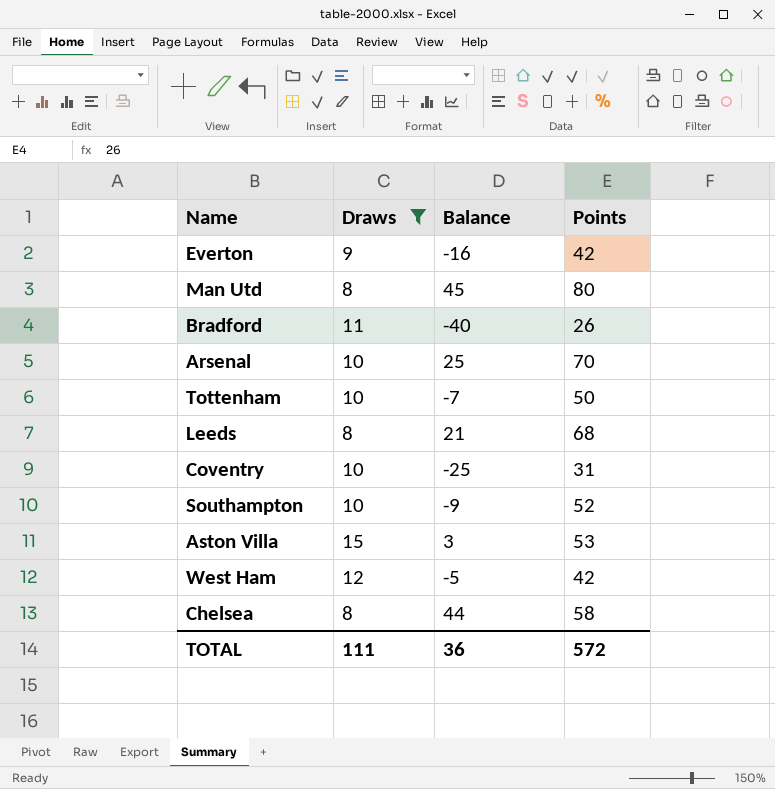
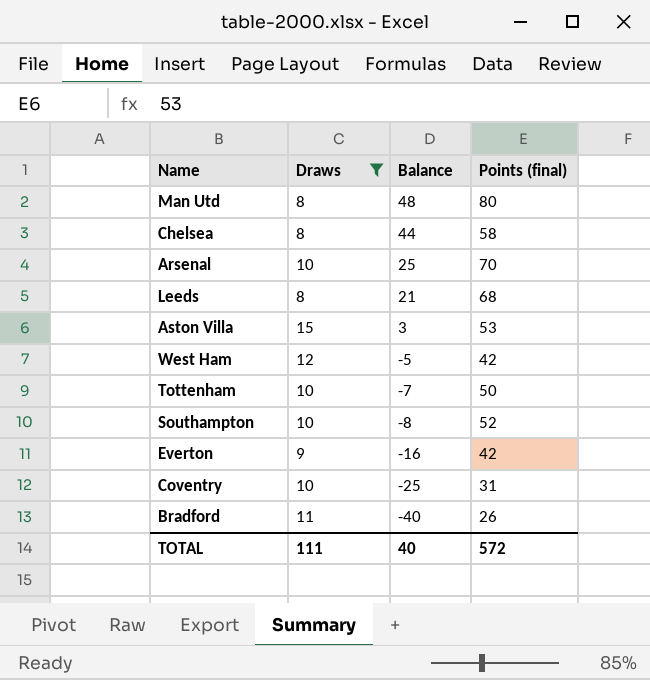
row order: none -> Balance descending
column name: Points -> Points (final)
Man Utd | Balance: 45 -> 48
Southampton | Balance: -9 -> -8
TOTAL | Balance: 36 -> 40

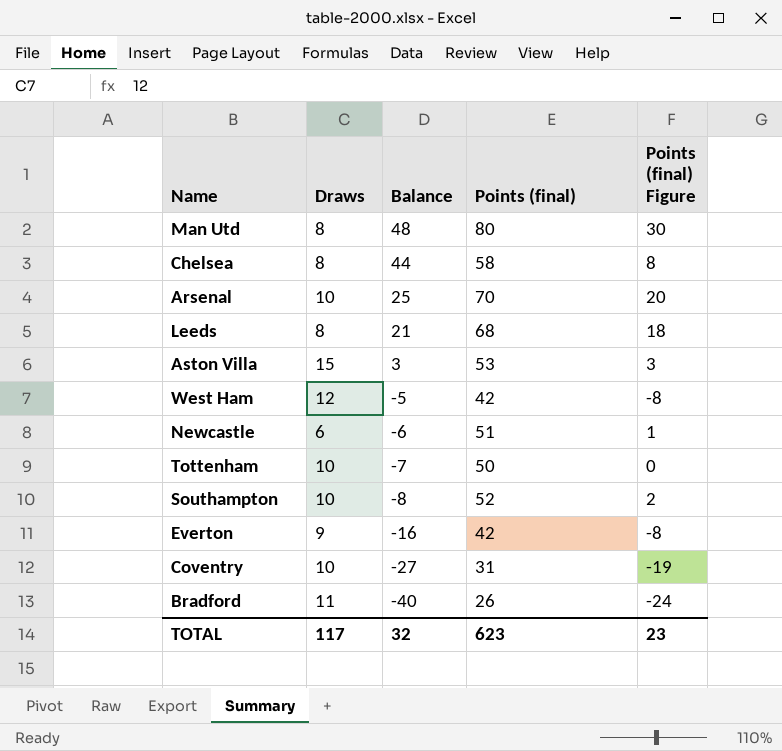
filter: Draws != 6 -> none
column Points (final) Figure | formula: none -> [Points (final)] - 50
Coventry | Balance: -25 -> -27
TOTAL | Draws: 111 -> 117
TOTAL | Balance: 40 -> 32
TOTAL | Points (final): 572 -> 623

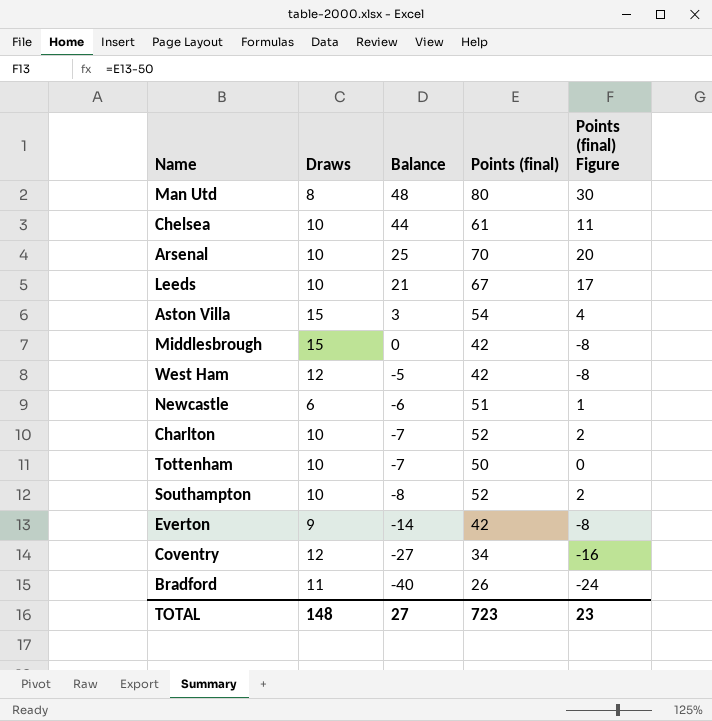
Chelsea | Draws: 8 -> 10
Chelsea | Points (final): 58 -> 61
Chelsea | Points (final) Figure: 8 -> 11
Leeds | Draws: 8 -> 10
Leeds | Points (final): 68 -> 67
Leeds | Points (final) Figure: 18 -> 17
Aston Villa | Points (final): 53 -> 54
Aston Villa | Points (final) Figure: 3 -> 4
row Middlesbrough: none -> 15 | 0 | 42 | -8
row Charlton: none -> 10 | -7 | 52 | 2
Everton | Balance: -16 -> -14
Coventry | Draws: 10 -> 12
Coventry | Points (final): 31 -> 34
Coventry | Points (final) Figure: -19 -> -16
TOTAL | Draws: 117 -> 148
TOTAL | Balance: 32 -> 27
TOTAL | Points (final): 623 -> 723

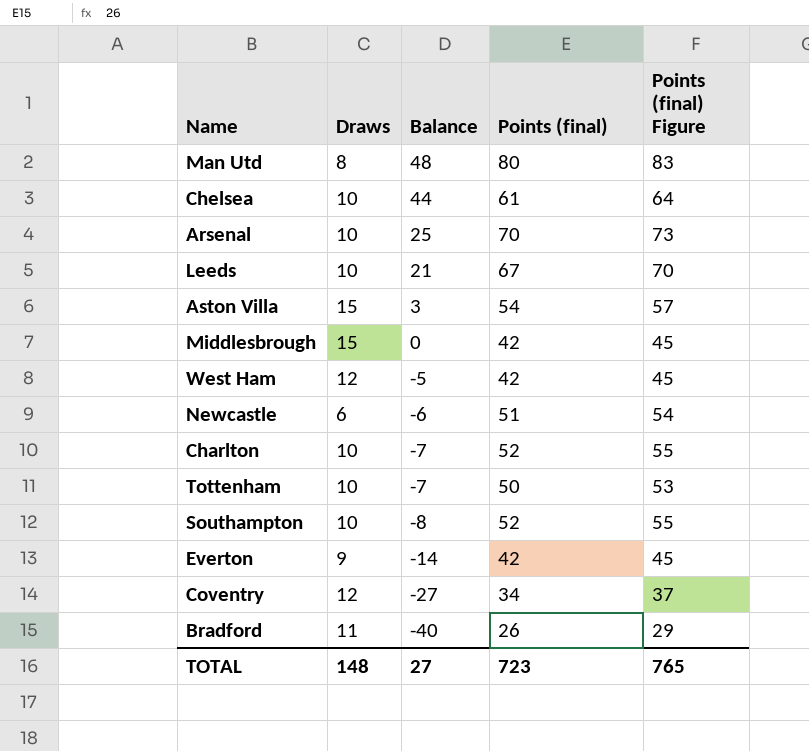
column Points (final) Figure | formula: [Points (final)] - 50 -> [Points (final)] + 3
TOTAL | Points (final) Figure: 23 -> 765

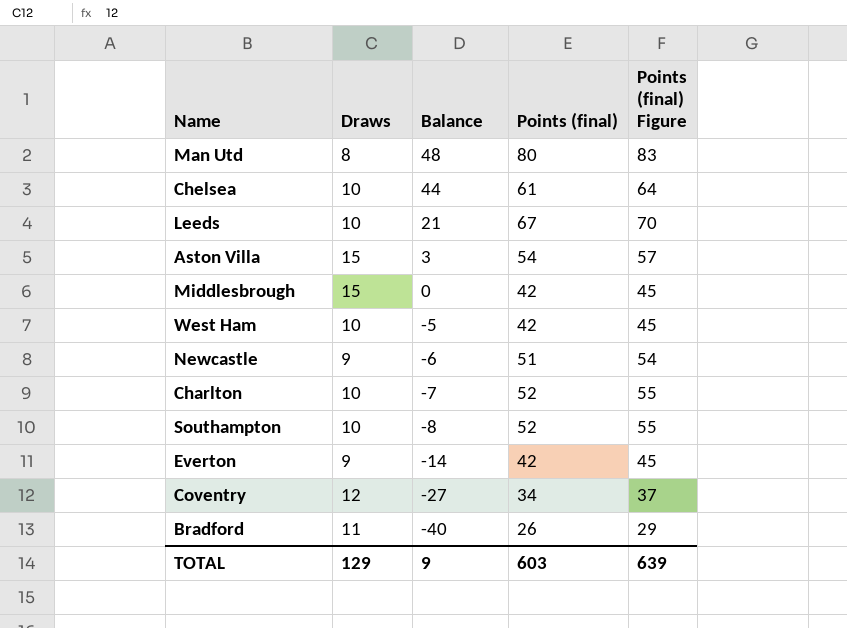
row Arsenal: 10 | 25 | 70 | 73 -> none
row Tottenham: 10 | -7 | 50 | 53 -> none
West Ham | Draws: 12 -> 10
Newcastle | Draws: 6 -> 9
TOTAL | Draws: 148 -> 129
TOTAL | Balance: 27 -> 9
TOTAL | Points (final): 723 -> 603
TOTAL | Points (final) Figure: 765 -> 639

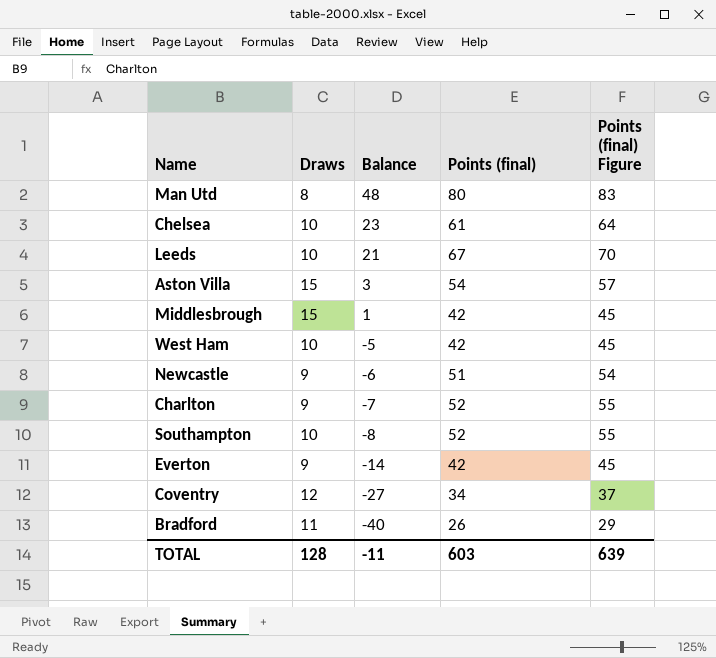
Chelsea | Balance: 44 -> 23
Middlesbrough | Balance: 0 -> 1
Charlton | Draws: 10 -> 9
TOTAL | Draws: 129 -> 128
TOTAL | Balance: 9 -> -11

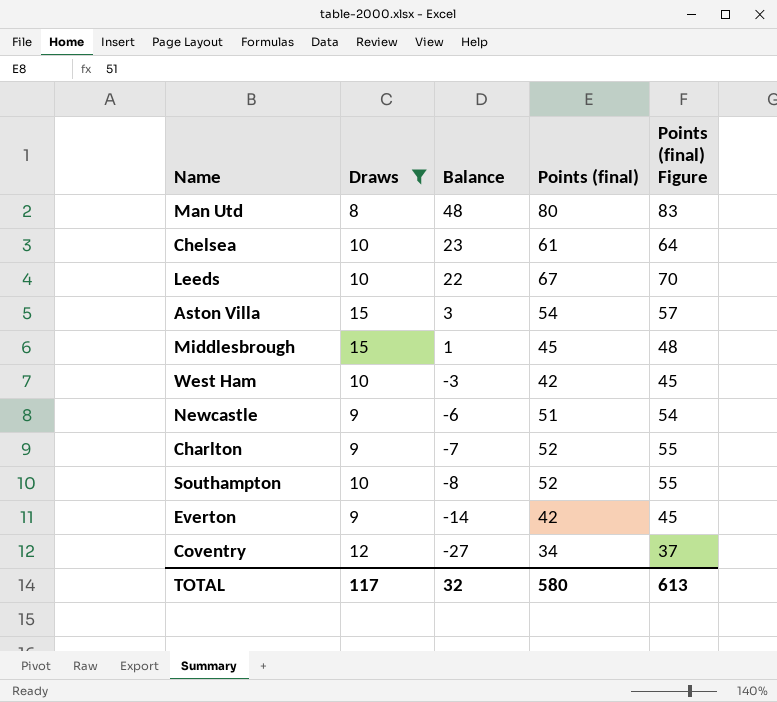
filter: none -> Draws != 11
Leeds | Balance: 21 -> 22
Middlesbrough | Points (final): 42 -> 45
Middlesbrough | Points (final) Figure: 45 -> 48
West Ham | Balance: -5 -> -3
TOTAL | Draws: 128 -> 117
TOTAL | Balance: -11 -> 32
TOTAL | Points (final): 603 -> 580
TOTAL | Points (final) Figure: 639 -> 613

